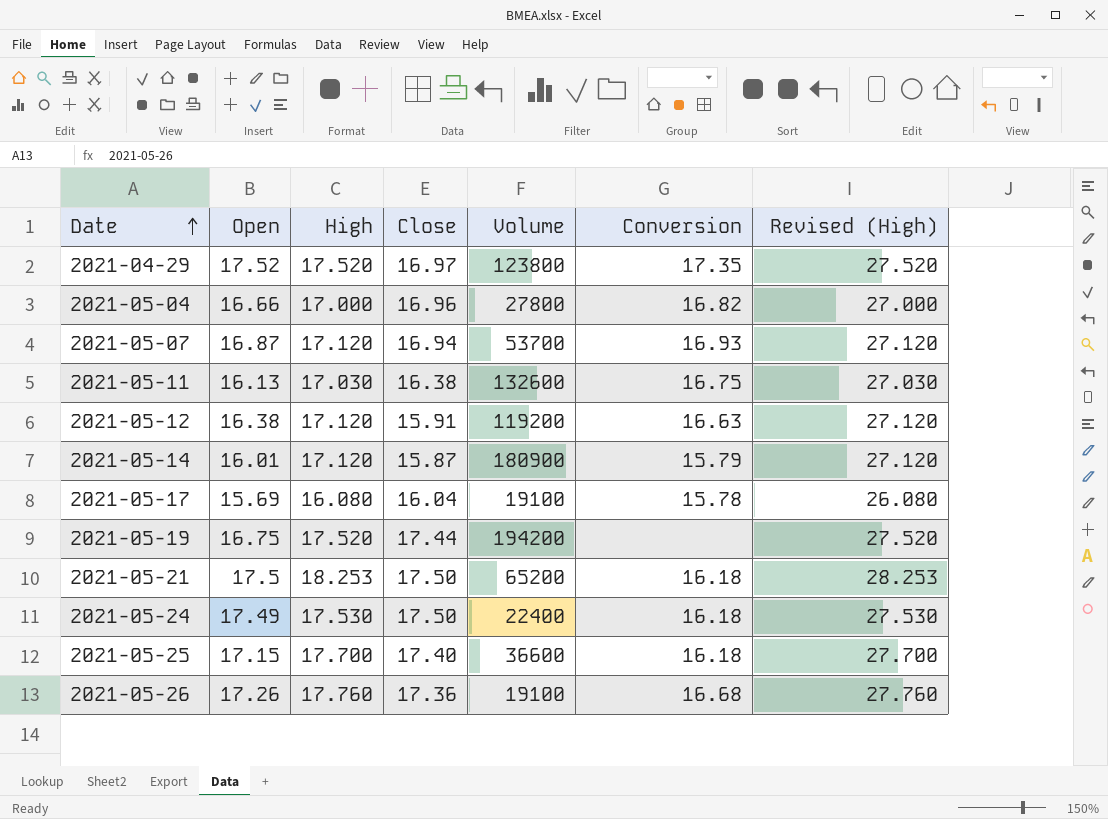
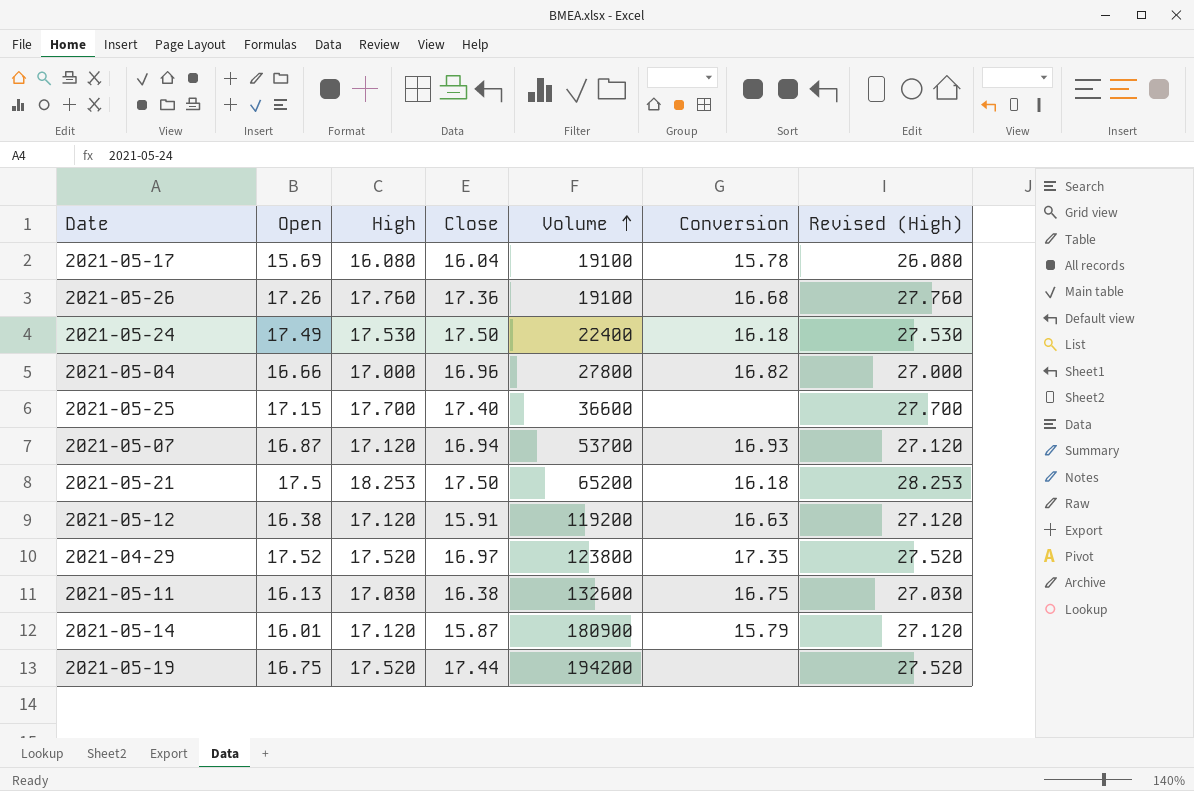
row order: Date ascending -> Volume ascending
2021-05-25 | Conversion: 16.18 -> none

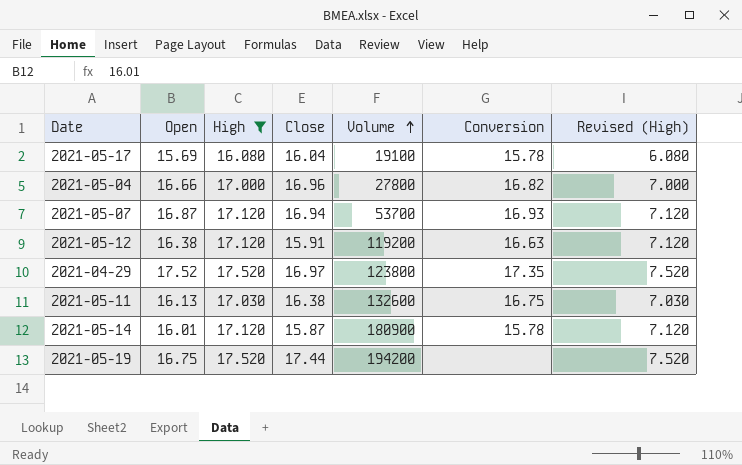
filter: none -> High <= 17.520
column Revised (High) | formula: [High] + 10 -> [High] - 10
2021-05-14 | Conversion: 15.79 -> 15.78

